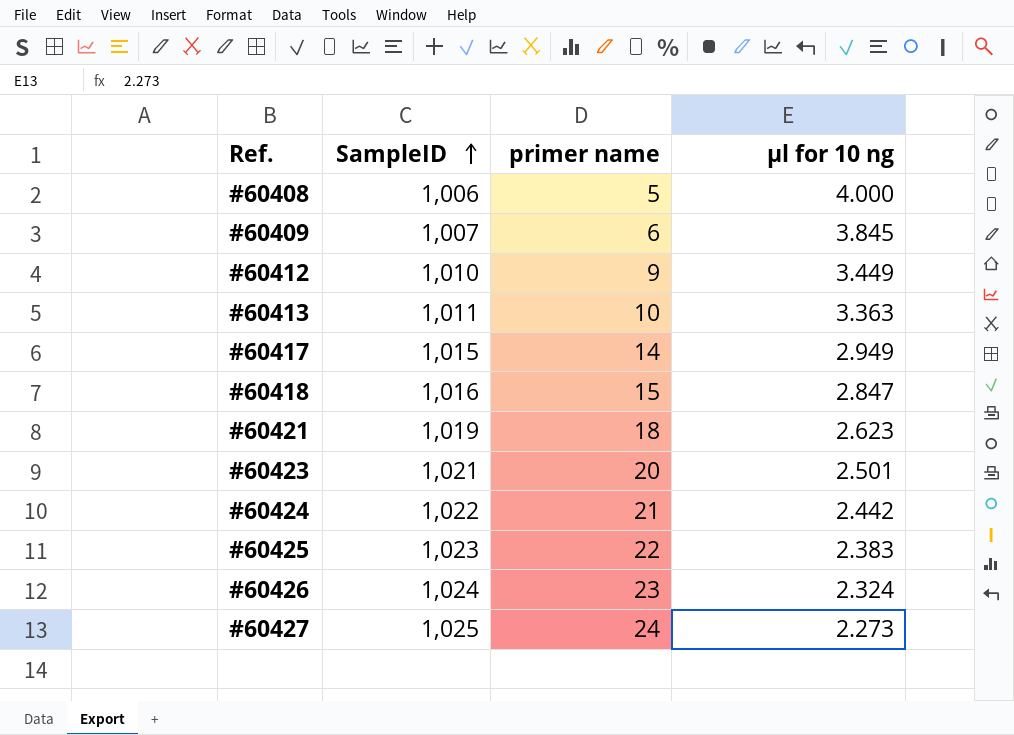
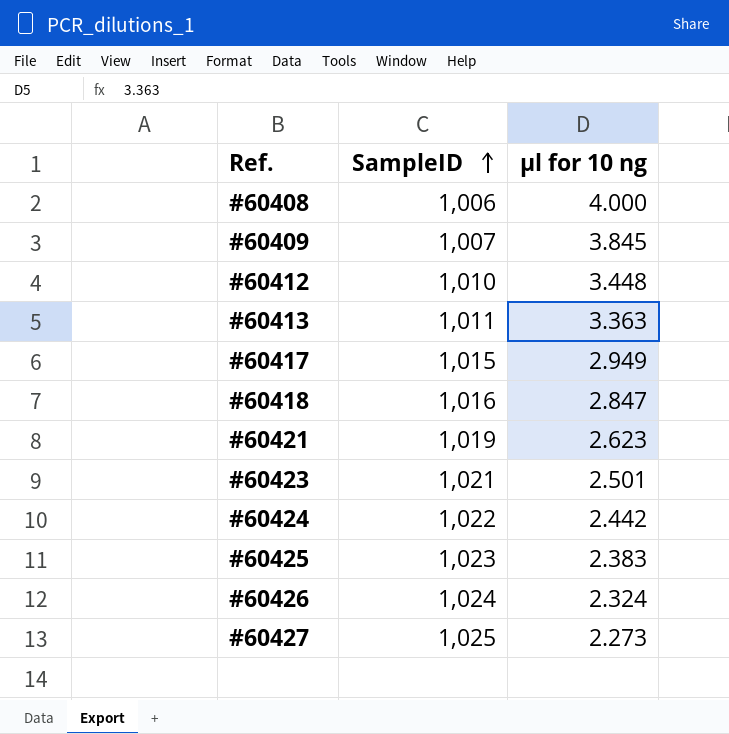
column primer name | position: 3 -> none
#60412 | μl for 10 ng: 3.449 -> 3.448

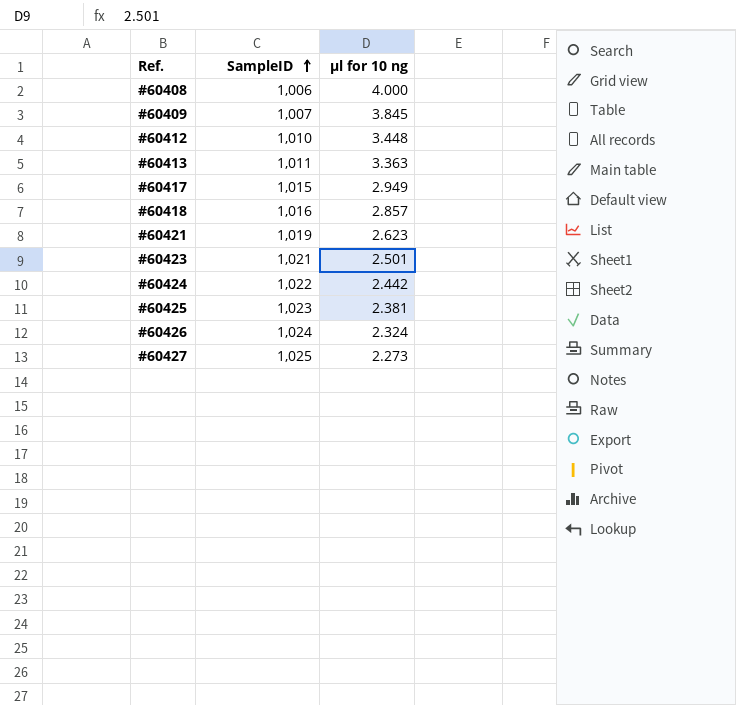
#60418 | μl for 10 ng: 2.847 -> 2.857
#60425 | μl for 10 ng: 2.383 -> 2.381

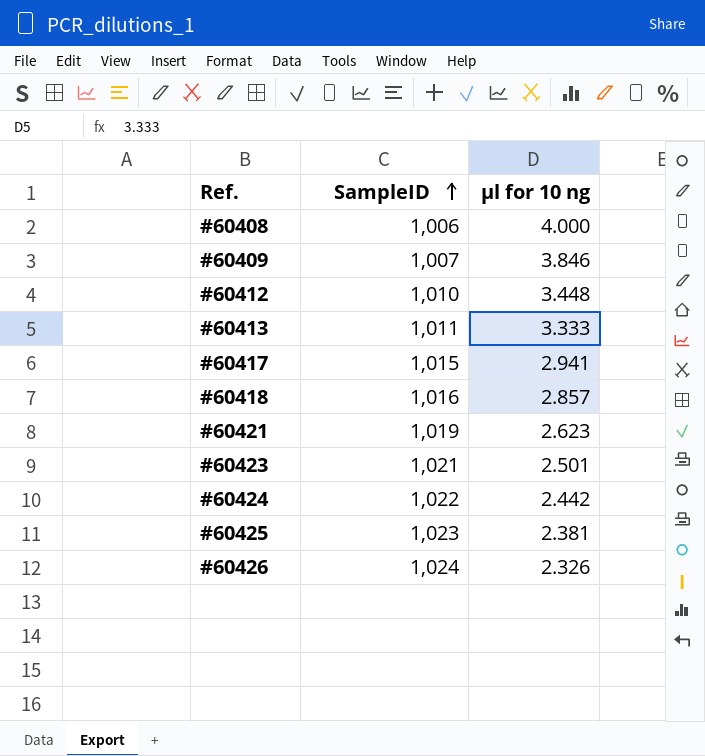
row #60427: 1,025 | 2.273 -> none
#60409 | μl for 10 ng: 3.845 -> 3.846
#60413 | μl for 10 ng: 3.363 -> 3.333
#60417 | μl for 10 ng: 2.949 -> 2.941
#60426 | μl for 10 ng: 2.324 -> 2.326

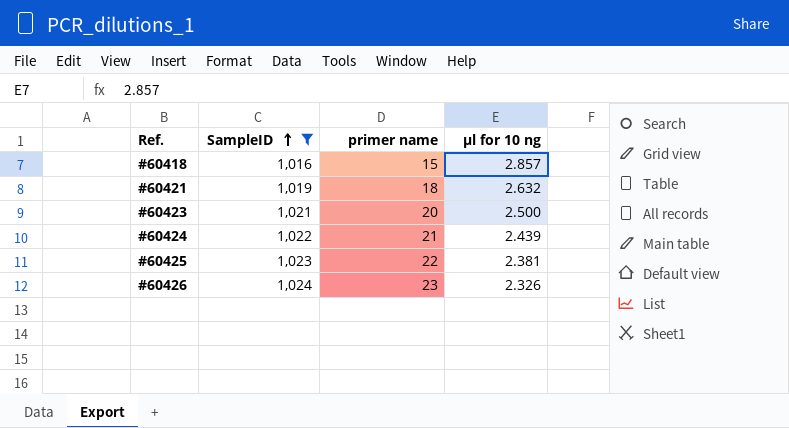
filter: none -> SampleID >= 1,016
column primer name | position: none -> 3
#60421 | μl for 10 ng: 2.623 -> 2.632
#60423 | μl for 10 ng: 2.501 -> 2.500
#60424 | μl for 10 ng: 2.442 -> 2.439

